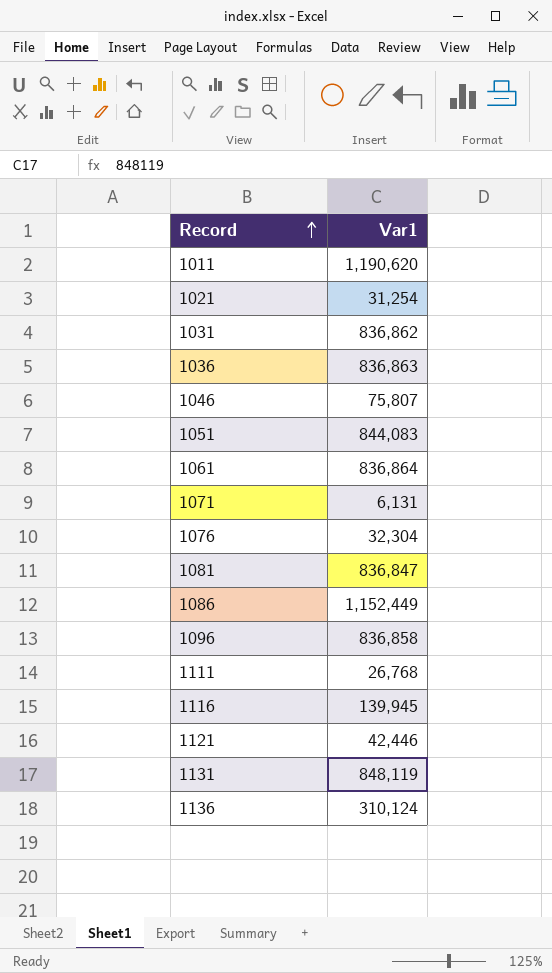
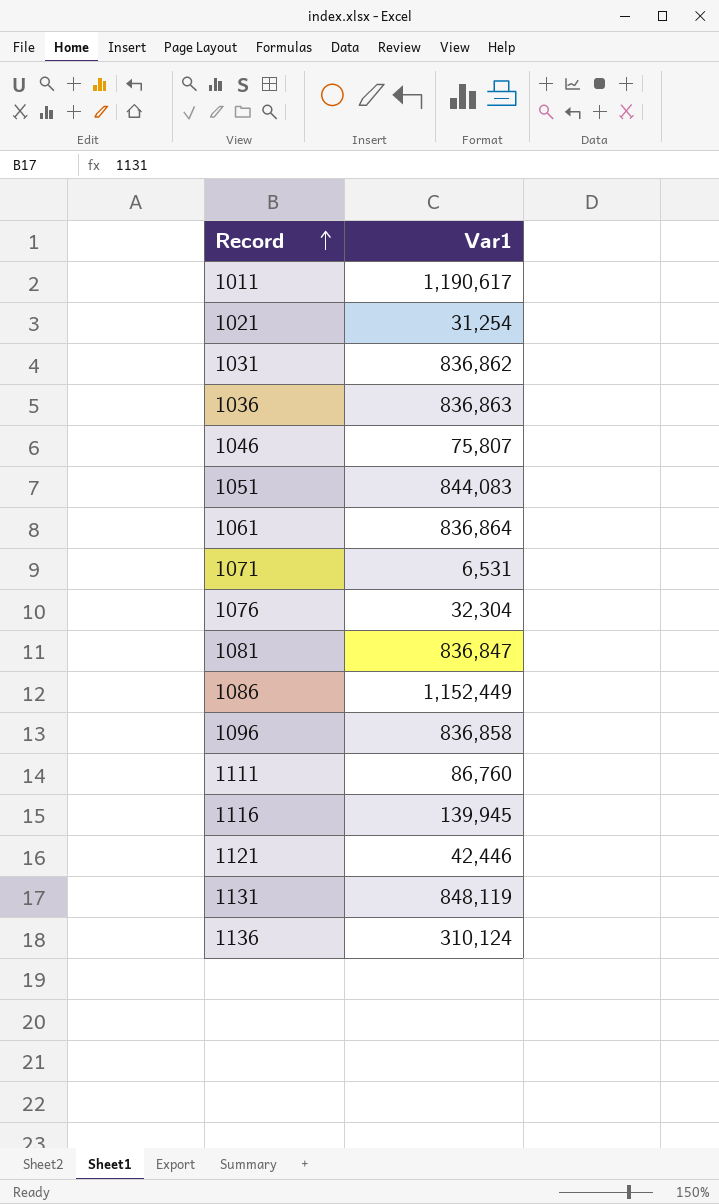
1011 | Var1: 1,190,620 -> 1,190,617
1071 | Var1: 6,131 -> 6,531
1111 | Var1: 26,768 -> 86,760

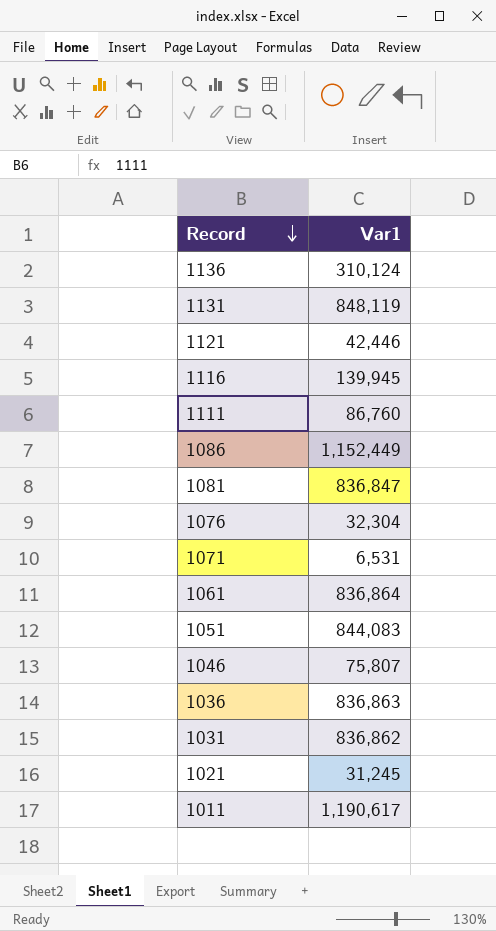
row order: Record ascending -> Record descending
row 1096: 836,858 -> none
1021 | Var1: 31,254 -> 31,245

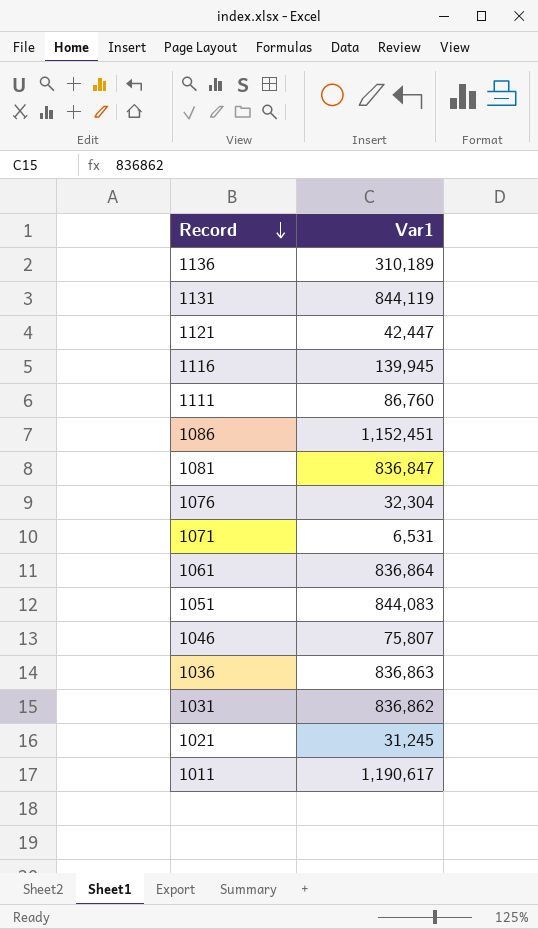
1136 | Var1: 310,124 -> 310,189
1131 | Var1: 848,119 -> 844,119
1121 | Var1: 42,446 -> 42,447
1086 | Var1: 1,152,449 -> 1,152,451

